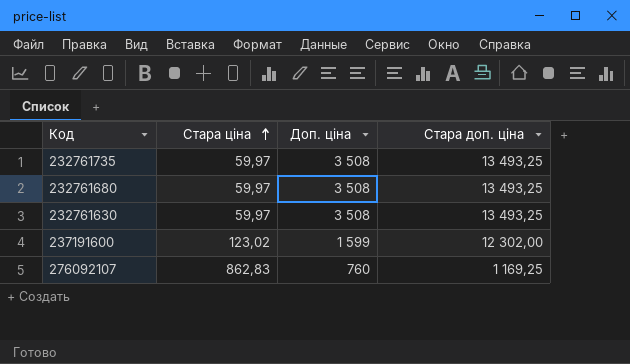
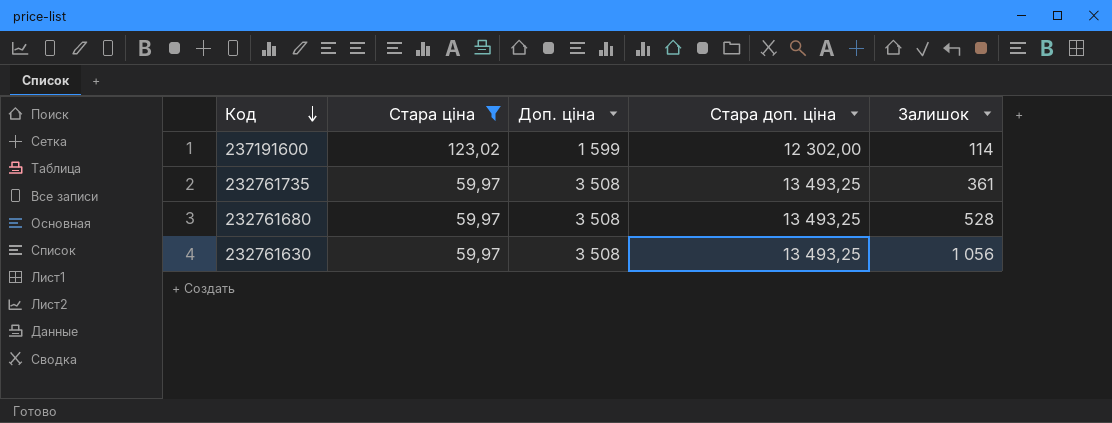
filter: none -> Стара ціна != 862,83
row order: Стара ціна ascending -> Код descending
column Залишок | position: none -> 5

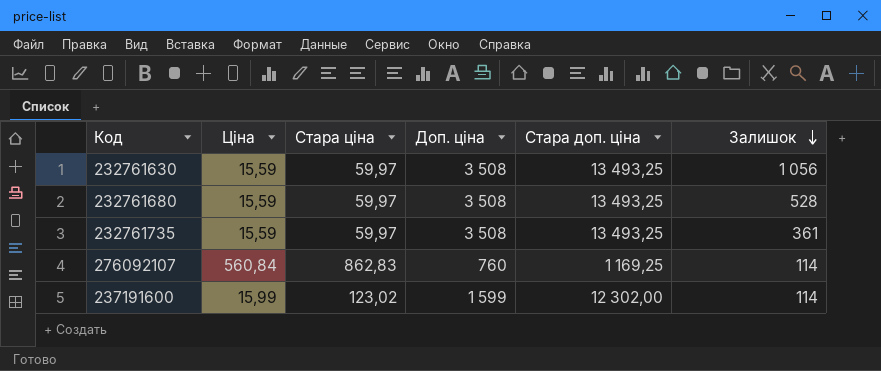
filter: Стара ціна != 862,83 -> none
row order: Код descending -> Залишок descending
column Ціна | position: none -> 2

